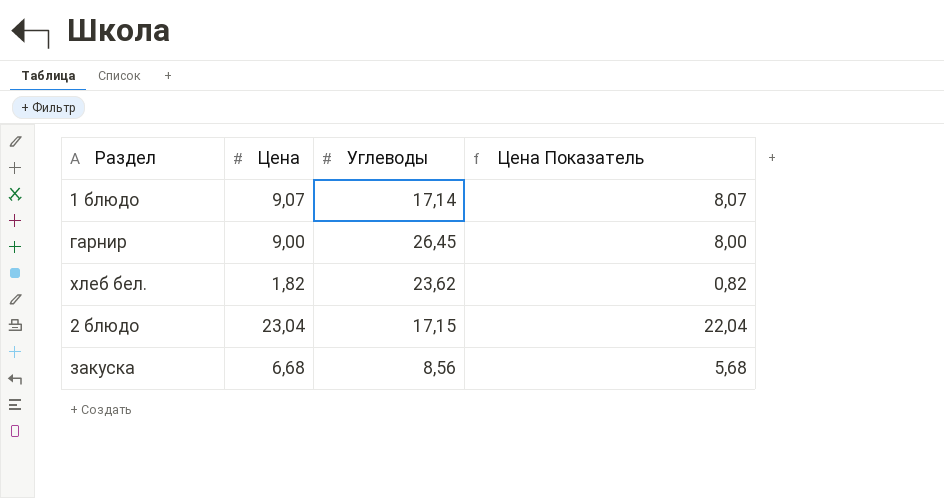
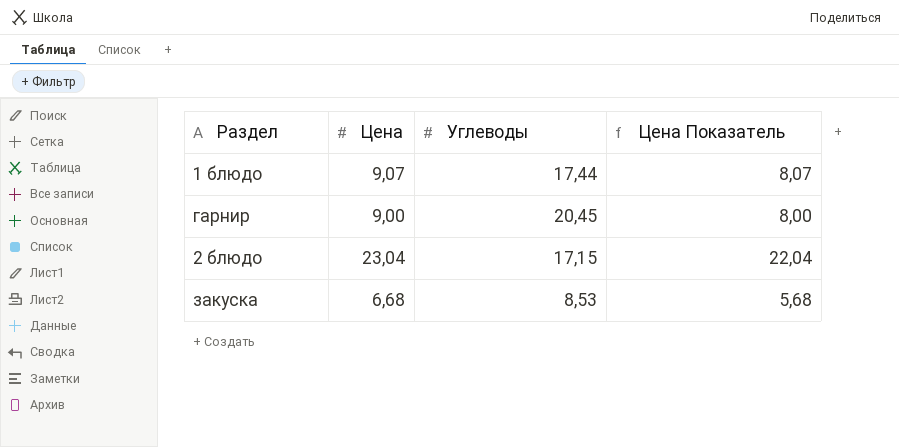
row хлеб бел.: 1,82 | 23,62 | 0,82 -> none
1 блюдо | Углеводы: 17,14 -> 17,44
гарнир | Углеводы: 26,45 -> 20,45
закуска | Углеводы: 8,56 -> 8,53

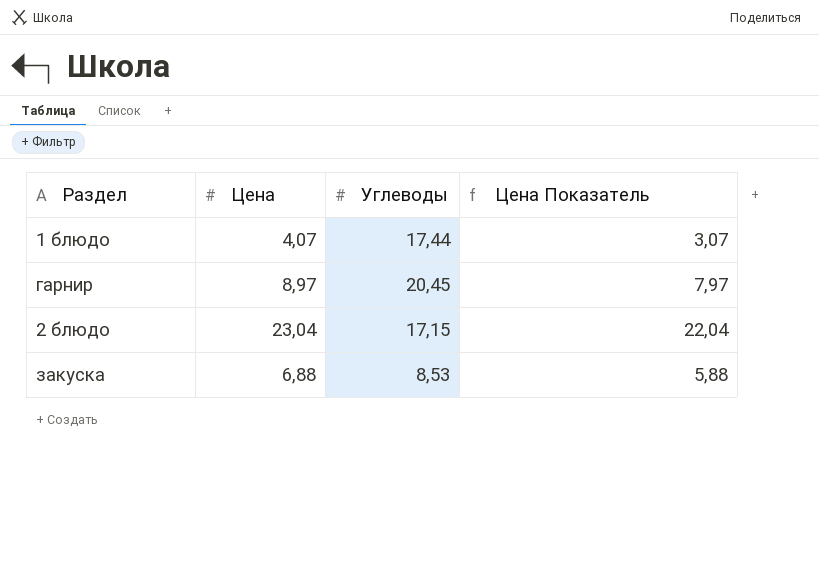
1 блюдо | Цена: 9,07 -> 4,07
1 блюдо | Цена Показатель: 8,07 -> 3,07
гарнир | Цена: 9,00 -> 8,97
гарнир | Цена Показатель: 8,00 -> 7,97
закуска | Цена: 6,68 -> 6,88
закуска | Цена Показатель: 5,68 -> 5,88

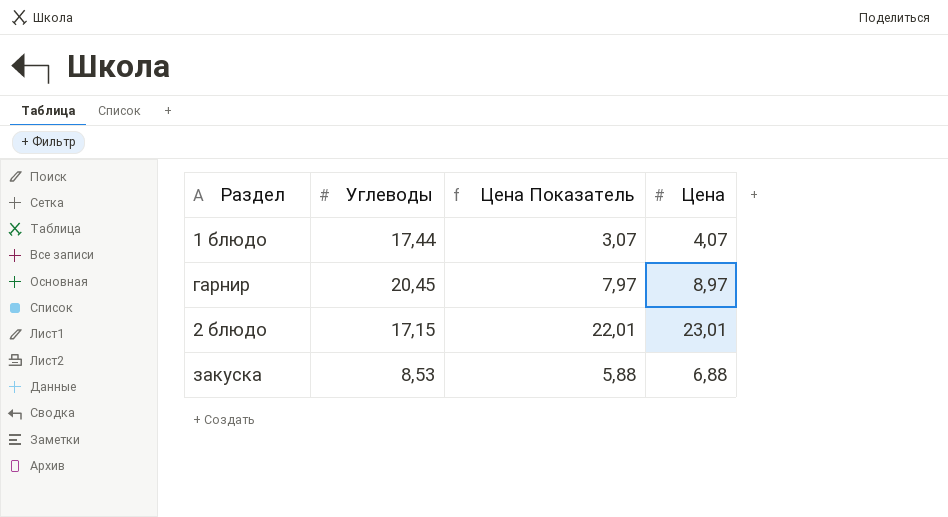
column Цена | position: 2 -> 4
2 блюдо | Цена Показатель: 22,04 -> 22,01
2 блюдо | Цена: 23,04 -> 23,01

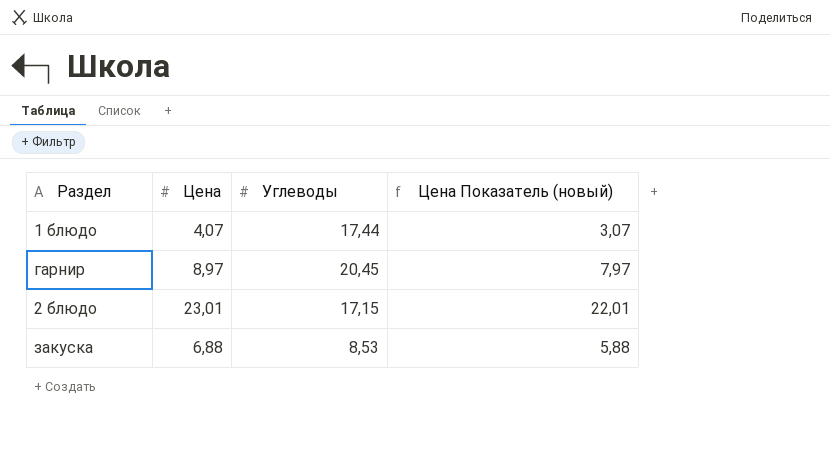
column Цена | position: 4 -> 2
column name: Цена Показатель -> Цена Показатель (новый)

